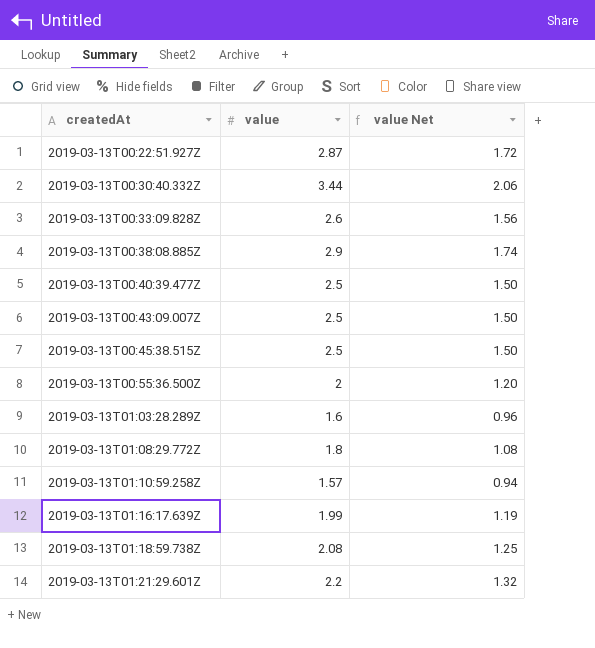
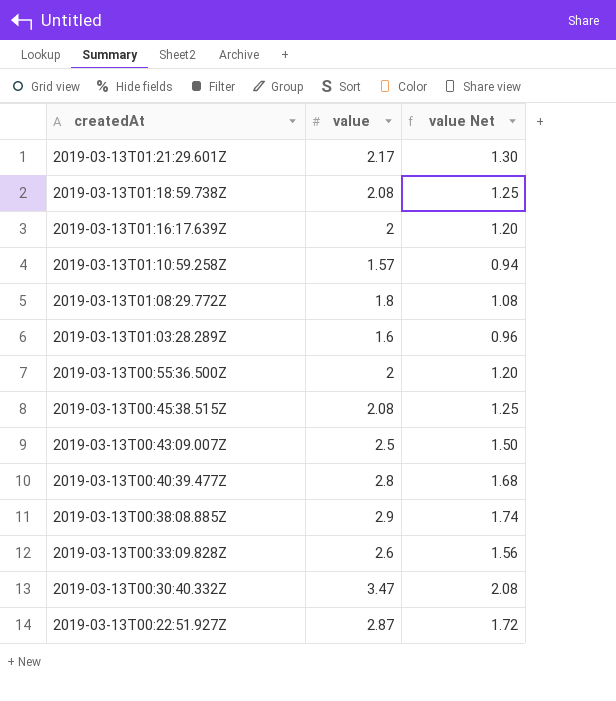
row order: createdAt ascending -> createdAt descending
2019-03-13T01:21:29.601Z | value: 2.2 -> 2.17
2019-03-13T01:21:29.601Z | value Net: 1.32 -> 1.30
2019-03-13T01:16:17.639Z | value: 1.99 -> 2
2019-03-13T01:16:17.639Z | value Net: 1.19 -> 1.20
2019-03-13T00:45:38.515Z | value: 2.5 -> 2.08
2019-03-13T00:45:38.515Z | value Net: 1.50 -> 1.25
2019-03-13T00:40:39.477Z | value: 2.5 -> 2.8
2019-03-13T00:40:39.477Z | value Net: 1.50 -> 1.68
2019-03-13T00:30:40.332Z | value: 3.44 -> 3.47
2019-03-13T00:30:40.332Z | value Net: 2.06 -> 2.08

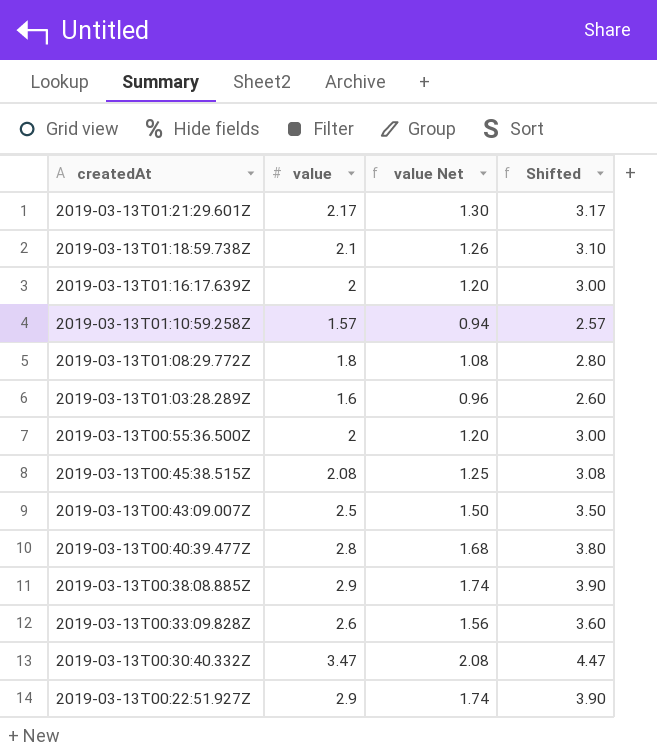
column Shifted | formula: none -> [value] + 1
2019-03-13T01:18:59.738Z | value: 2.08 -> 2.1
2019-03-13T01:18:59.738Z | value Net: 1.25 -> 1.26
2019-03-13T00:22:51.927Z | value: 2.87 -> 2.9
2019-03-13T00:22:51.927Z | value Net: 1.72 -> 1.74

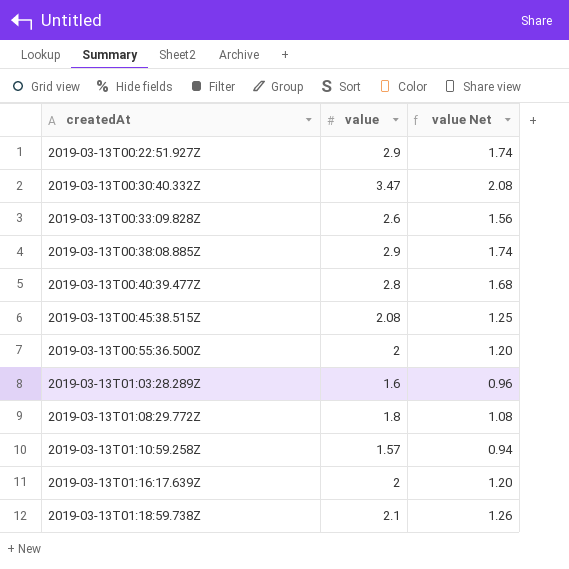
row order: createdAt descending -> createdAt ascending
column Shifted | formula: [value] + 1 -> none
row 2019-03-13T01:21:29.601Z: 2.17 | 1.30 | 3.17 -> none
row 2019-03-13T00:43:09.007Z: 2.5 | 1.50 | 3.50 -> none

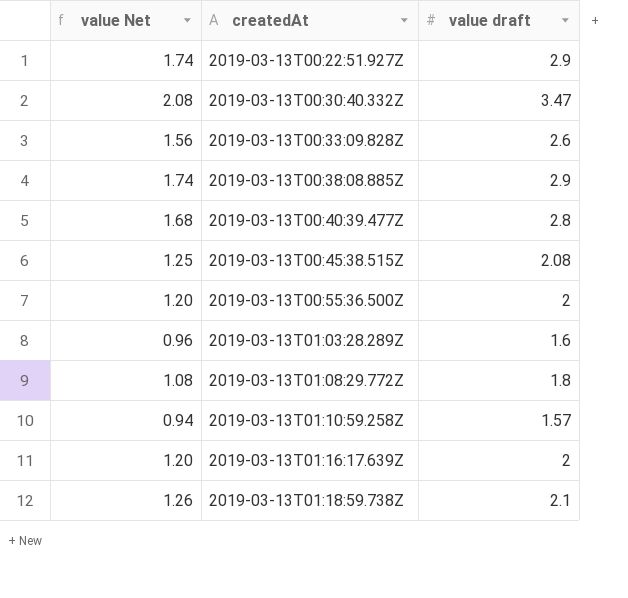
column value Net | position: 3 -> 1
column name: value -> value draft

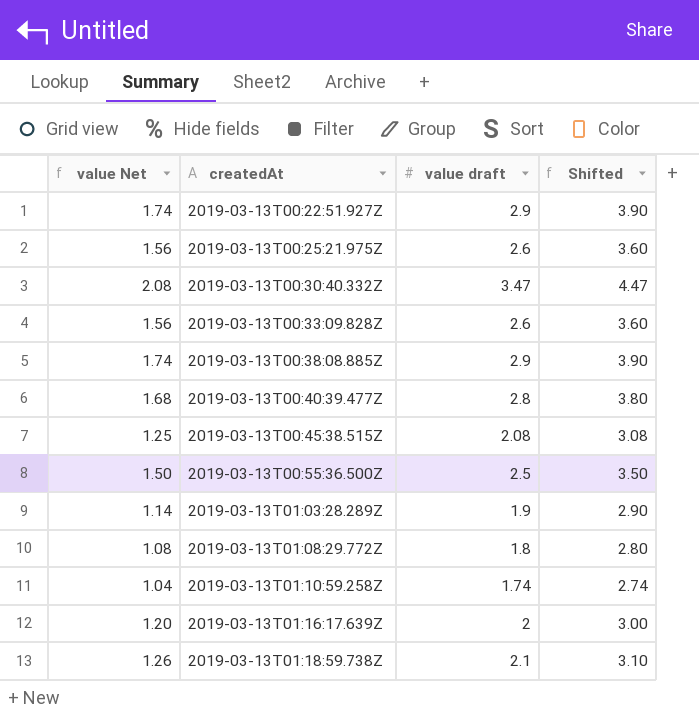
column Shifted | formula: none -> [value draft] + 1
row 2019-03-13T00:25:21.975Z: none -> 1.56 | 2.6 | 3.60
2019-03-13T00:55:36.500Z | value Net: 1.20 -> 1.50
2019-03-13T00:55:36.500Z | value draft: 2 -> 2.5
2019-03-13T01:03:28.289Z | value Net: 0.96 -> 1.14
2019-03-13T01:03:28.289Z | value draft: 1.6 -> 1.9
2019-03-13T01:10:59.258Z | value Net: 0.94 -> 1.04
2019-03-13T01:10:59.258Z | value draft: 1.57 -> 1.74

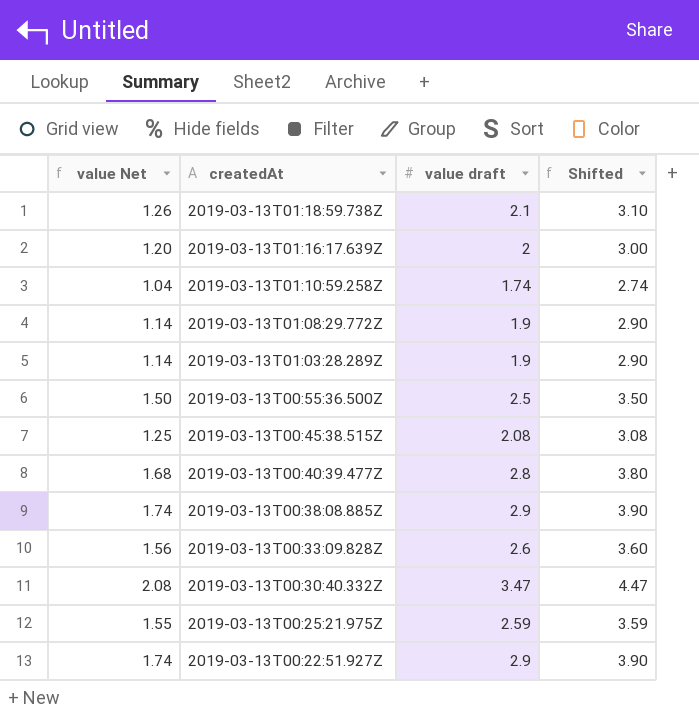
row order: createdAt ascending -> createdAt descending
2019-03-13T01:08:29.772Z | value Net: 1.08 -> 1.14
2019-03-13T01:08:29.772Z | value draft: 1.8 -> 1.9
2019-03-13T01:08:29.772Z | Shifted: 2.80 -> 2.90
2019-03-13T00:25:21.975Z | value Net: 1.56 -> 1.55
2019-03-13T00:25:21.975Z | value draft: 2.6 -> 2.59
2019-03-13T00:25:21.975Z | Shifted: 3.60 -> 3.59

